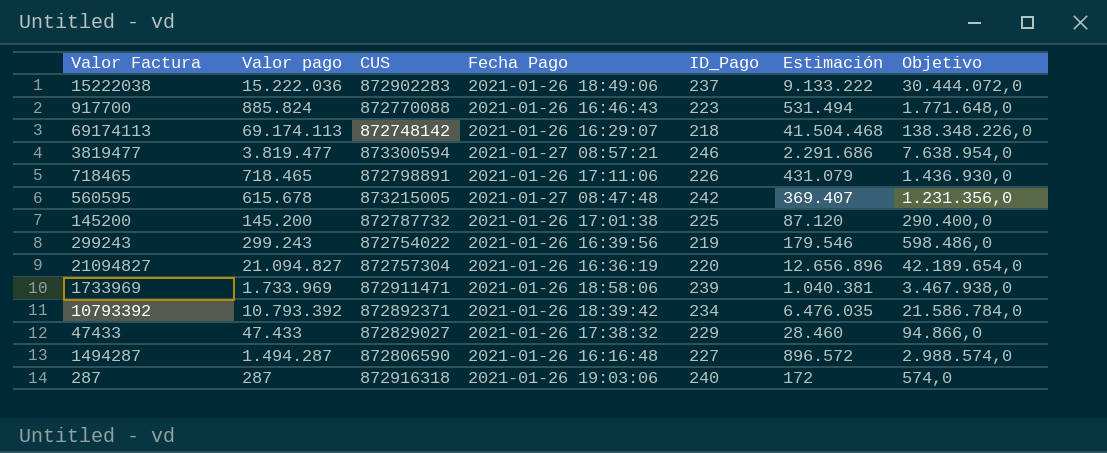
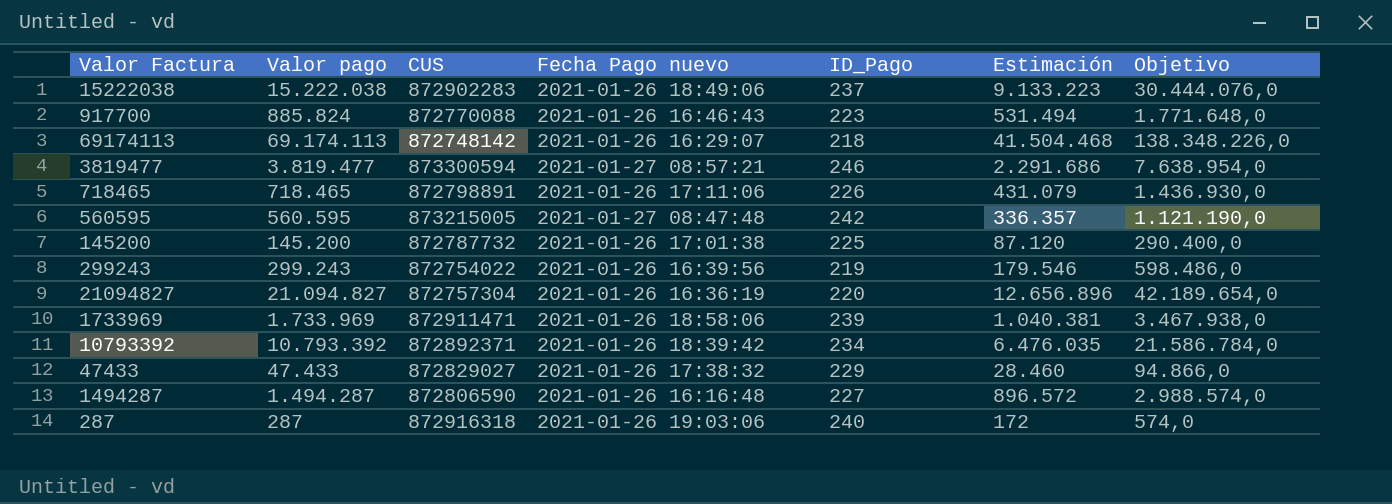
column name: Fecha Pago -> Fecha Pago nuevo
15222038 | Valor pago: 15.222.036 -> 15.222.038
15222038 | Estimación: 9.133.222 -> 9.133.223
15222038 | Objetivo: 30.444.072,0 -> 30.444.076,0
560595 | Valor pago: 615.678 -> 560.595
560595 | Estimación: 369.407 -> 336.357
560595 | Objetivo: 1.231.356,0 -> 1.121.190,0

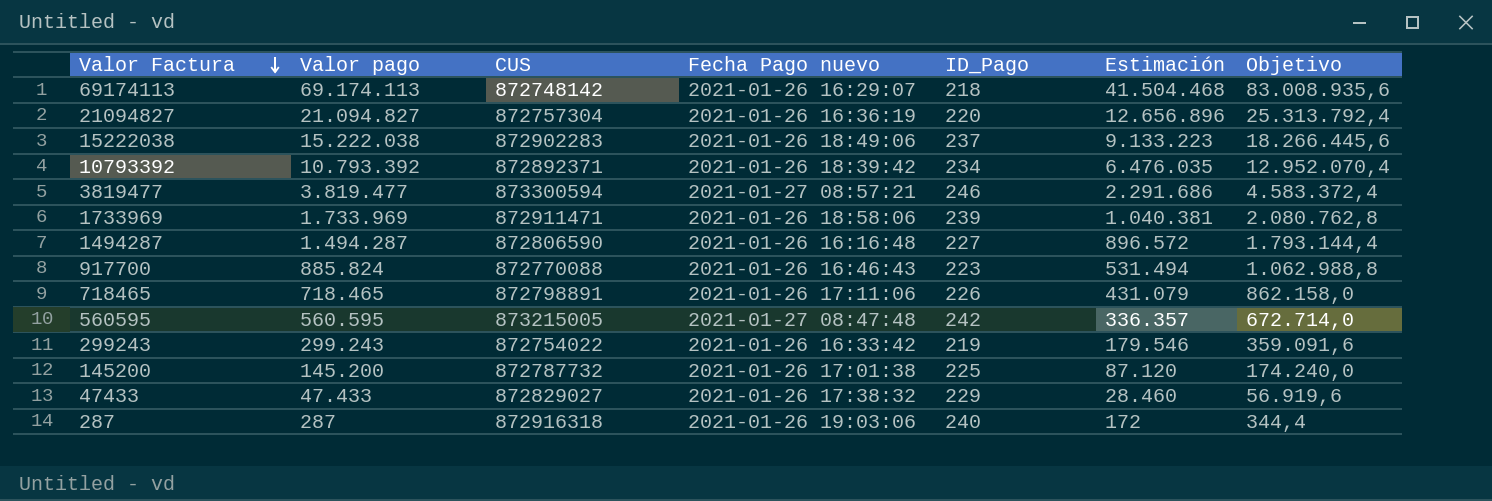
row order: none -> Valor Factura descending
column Objetivo | formula: [Valor pago] * 2 -> [Valor pago] * 1,2
299243 | Fecha Pago nuevo: 2021-01-26 16:39:56 -> 2021-01-26 16:33:42

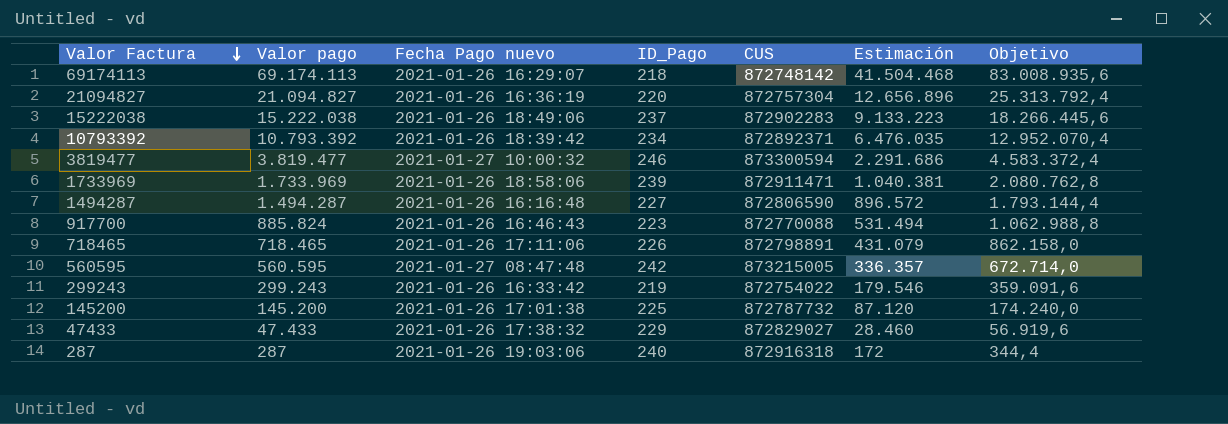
column CUS | position: 3 -> 5
3819477 | Fecha Pago nuevo: 2021-01-27 08:57:21 -> 2021-01-27 10:00:32

